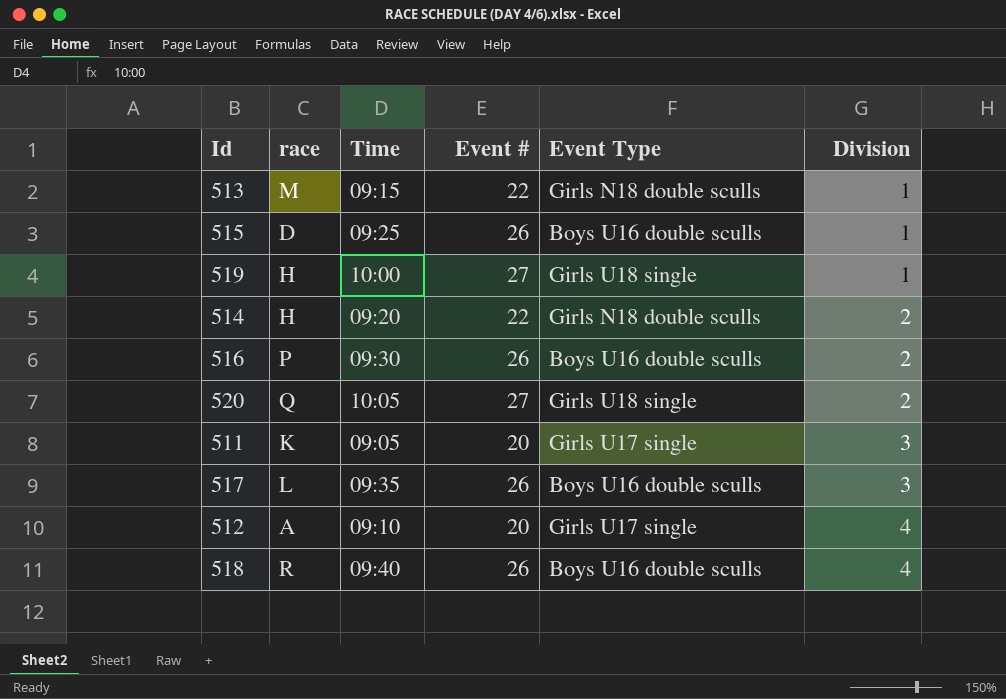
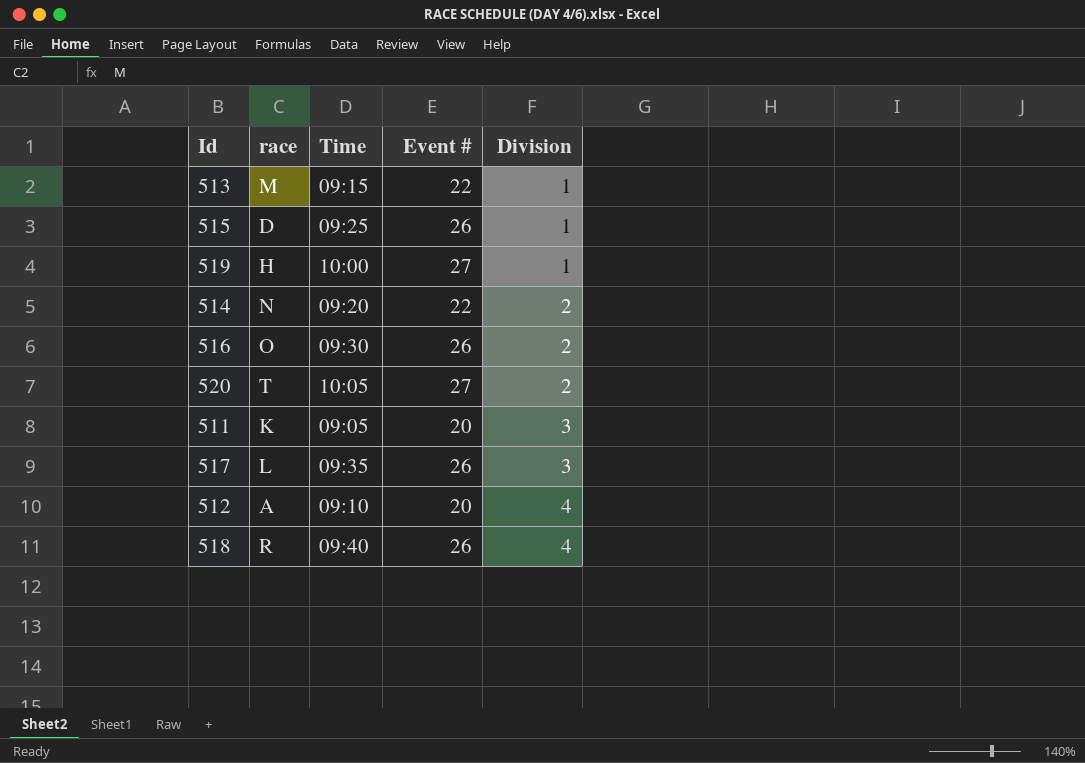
column Event Type | position: 5 -> none
514 | race: H -> N
516 | race: P -> O
520 | race: Q -> T

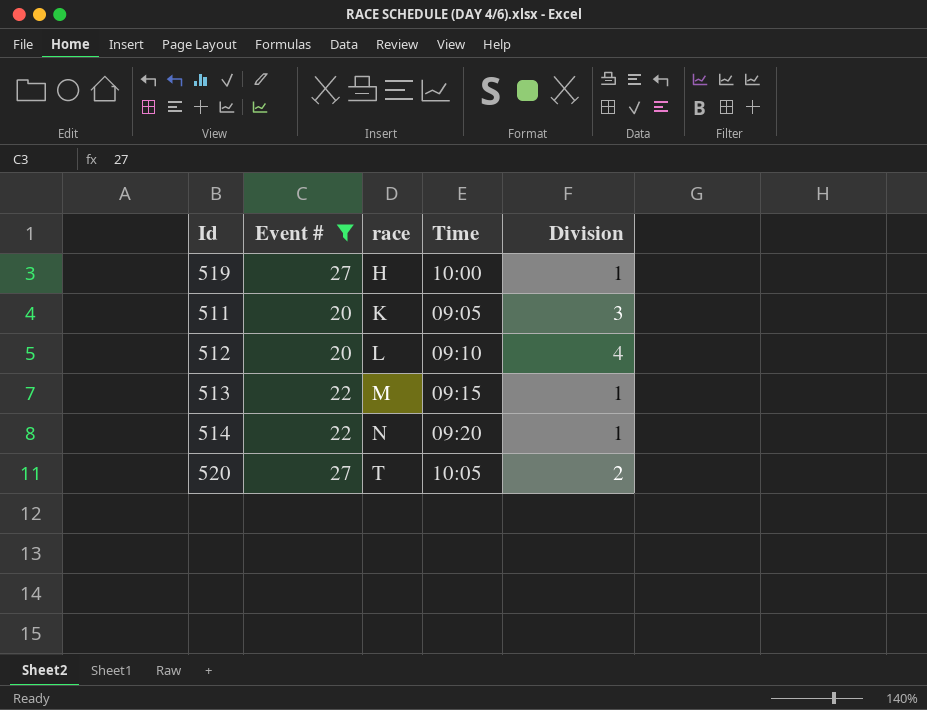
filter: none -> Event # != 26
row order: Division ascending -> race ascending
column Event # | position: 4 -> 2
512 | race: A -> L
514 | Division: 2 -> 1

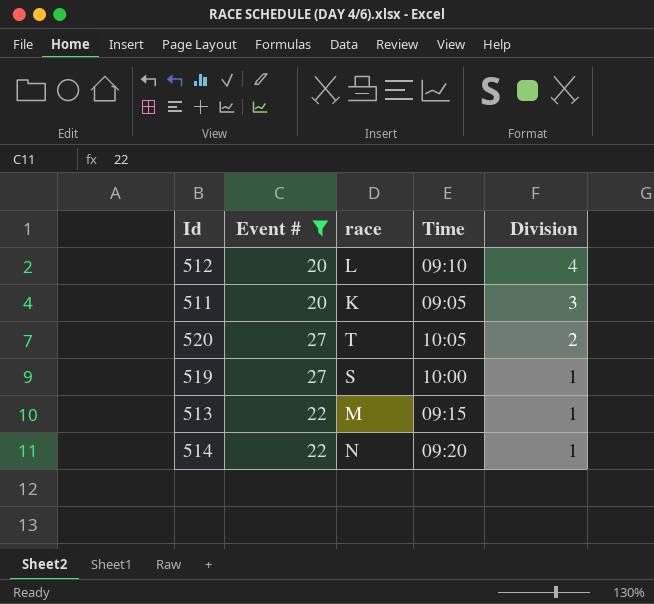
row order: race ascending -> Division descending
519 | race: H -> S

